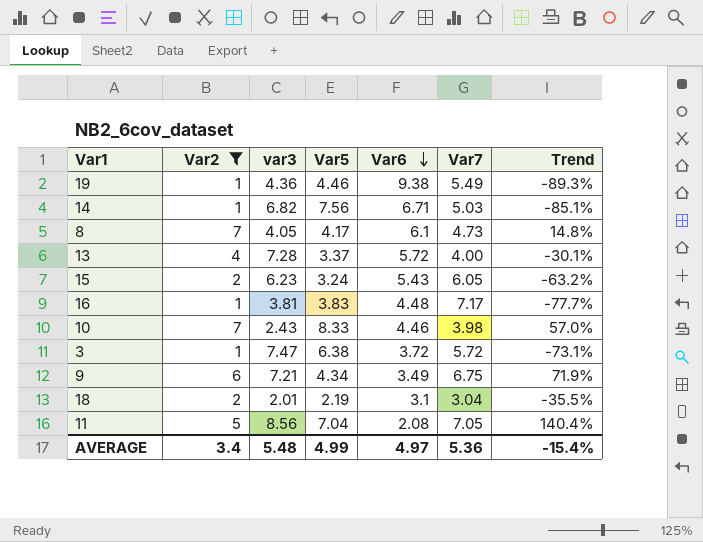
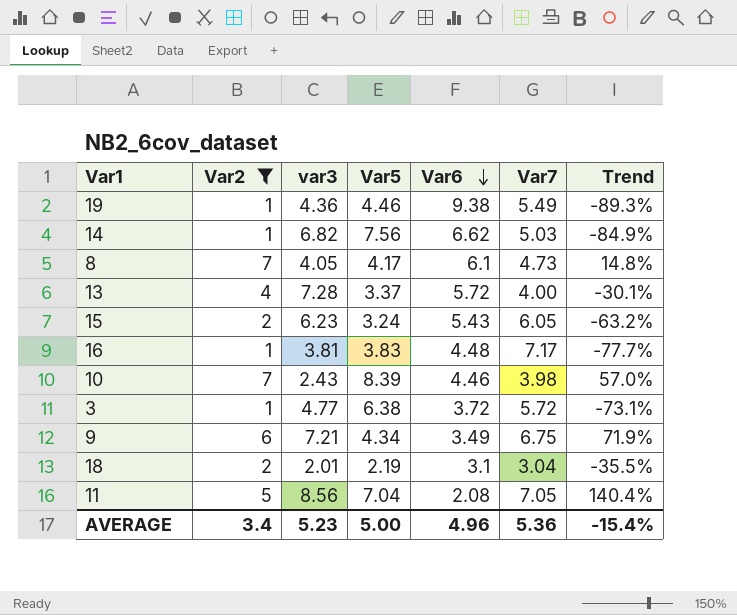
14 | Var6: 6.71 -> 6.62
14 | Trend: -85.1% -> -84.9%
10 | Var5: 8.33 -> 8.39
3 | var3: 7.47 -> 4.77
AVERAGE | var3: 5.48 -> 5.23
AVERAGE | Var5: 4.99 -> 5.00
AVERAGE | Var6: 4.97 -> 4.96

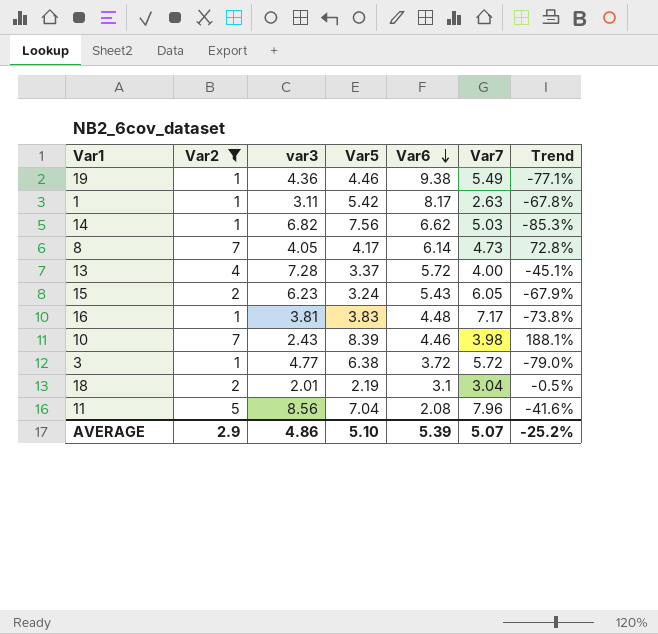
column Trend | formula: ([Var2] - [Var6]) / [Var6] -> ([Var2] - [var3]) / [var3]
row 9: 6 | 7.21 | 4.34 | 3.49 | 6.75 | 71.9% -> none
row 1: none -> 1 | 3.11 | 5.42 | 8.17 | 2.63 | -67.8%
8 | Var6: 6.1 -> 6.14
11 | Var7: 7.05 -> 7.96
AVERAGE | Var2: 3.4 -> 2.9
AVERAGE | var3: 5.23 -> 4.86
AVERAGE | Var5: 5.00 -> 5.10
AVERAGE | Var6: 4.96 -> 5.39
AVERAGE | Var7: 5.36 -> 5.07
AVERAGE | Trend: -15.4% -> -25.2%

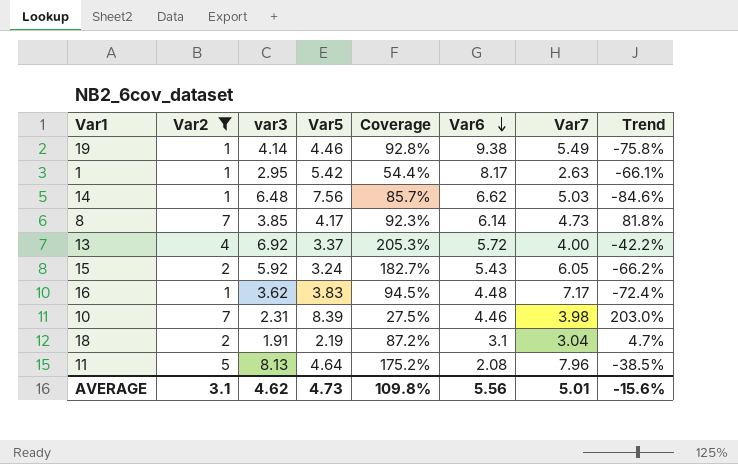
column Coverage | formula: none -> [var3] / [Var5]
row 3: 1 | 4.77 | 6.38 | 3.72 | 5.72 | -79.0% -> none
19 | var3: 4.36 -> 4.14
19 | Trend: -77.1% -> -75.8%
1 | var3: 3.11 -> 2.95
1 | Trend: -67.8% -> -66.1%
14 | var3: 6.82 -> 6.48
14 | Trend: -85.3% -> -84.6%
8 | var3: 4.05 -> 3.85
8 | Trend: 72.8% -> 81.8%
13 | var3: 7.28 -> 6.92
13 | Trend: -45.1% -> -42.2%
15 | var3: 6.23 -> 5.92
15 | Trend: -67.9% -> -66.2%
16 | var3: 3.81 -> 3.62
16 | Trend: -73.8% -> -72.4%
10 | var3: 2.43 -> 2.31
10 | Trend: 188.1% -> 203.0%
18 | var3: 2.01 -> 1.91
18 | Trend: -0.5% -> 4.7%
11 | var3: 8.56 -> 8.13
11 | Var5: 7.04 -> 4.64
11 | Trend: -41.6% -> -38.5%
AVERAGE | Var2: 2.9 -> 3.1
AVERAGE | var3: 4.86 -> 4.62
AVERAGE | Var5: 5.10 -> 4.73
AVERAGE | Var6: 5.39 -> 5.56
AVERAGE | Var7: 5.07 -> 5.01
AVERAGE | Trend: -25.2% -> -15.6%

